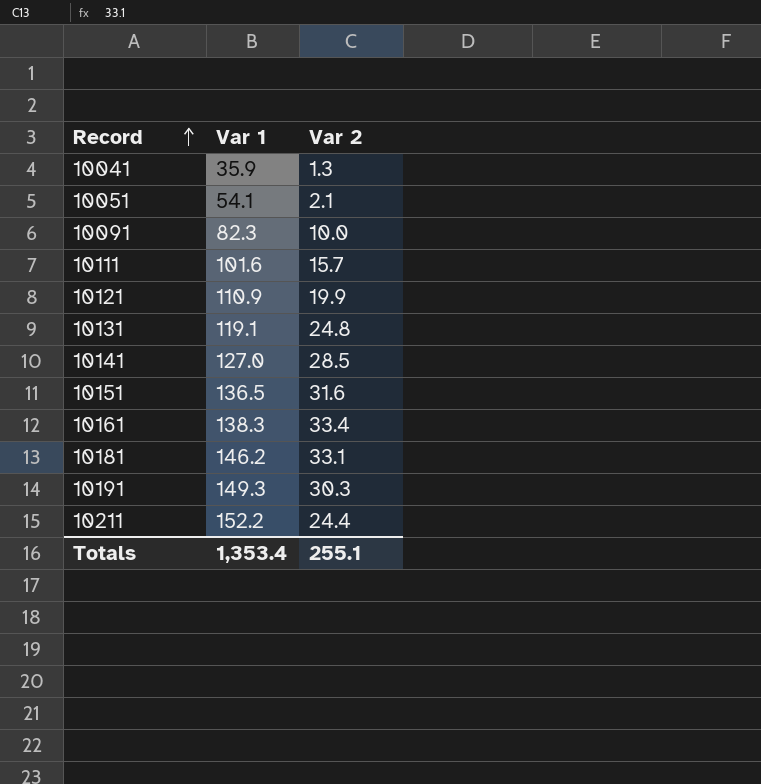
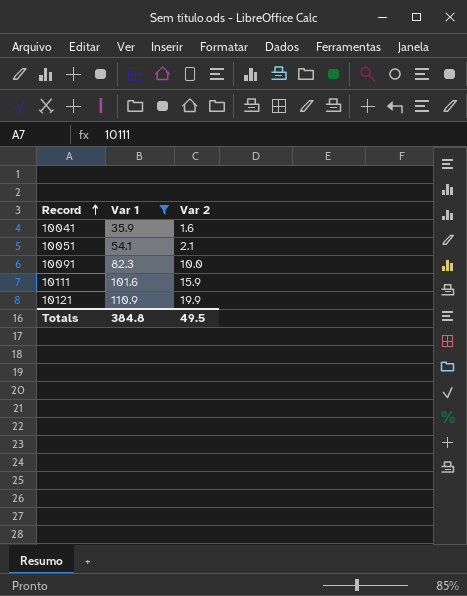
filter: none -> Var 1 <= 110.9
10041 | Var 2: 1.3 -> 1.6
10111 | Var 2: 15.7 -> 15.9
Totals | Var 1: 1,353.4 -> 384.8
Totals | Var 2: 255.1 -> 49.5

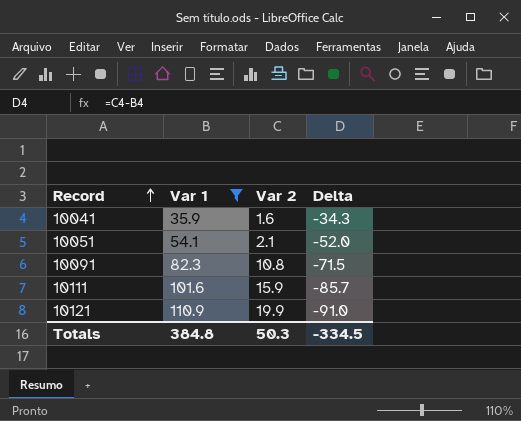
column Delta | formula: none -> [Var 2] - [Var 1]
10091 | Var 2: 10.0 -> 10.8
Totals | Var 2: 49.5 -> 50.3

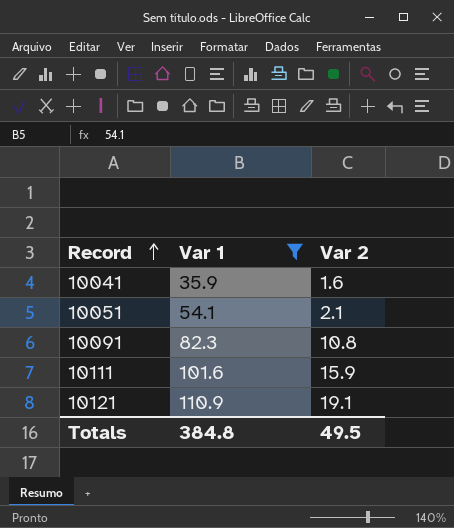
column Delta | formula: [Var 2] - [Var 1] -> none
10121 | Var 2: 19.9 -> 19.1
Totals | Var 2: 50.3 -> 49.5

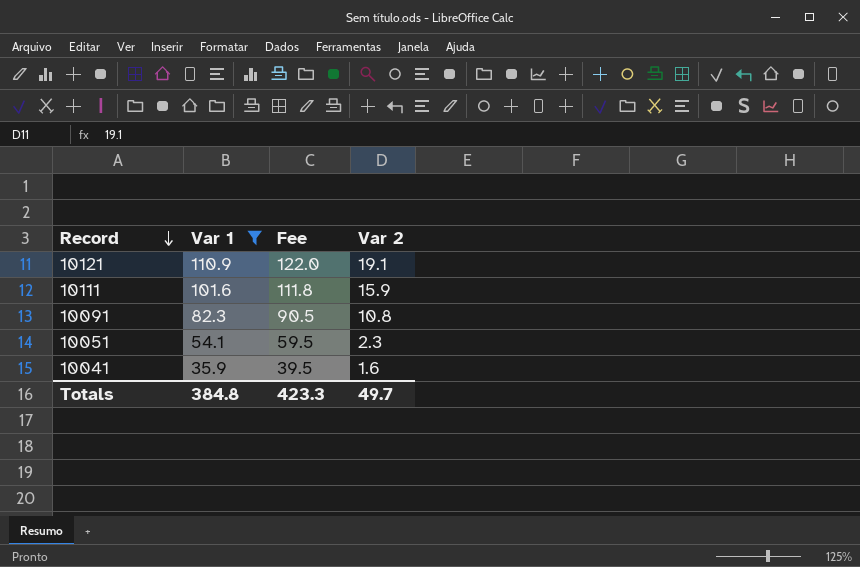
row order: Record ascending -> Record descending
column Fee | formula: none -> [Var 1] * 1.1
10051 | Var 2: 2.1 -> 2.3
Totals | Var 2: 49.5 -> 49.7

